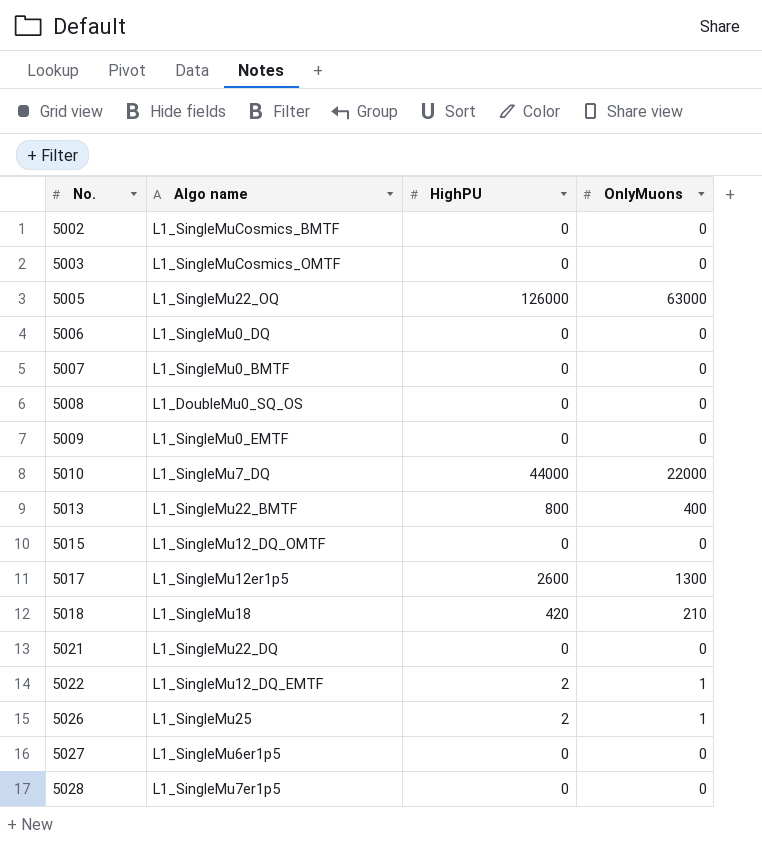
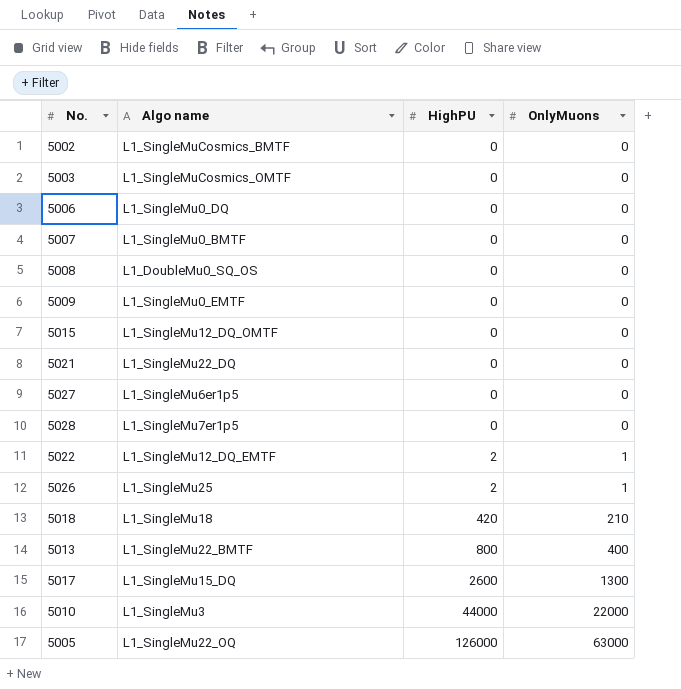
row order: No. ascending -> HighPU ascending
5017 | Algo name: L1_SingleMu12er1p5 -> L1_SingleMu15_DQ
5010 | Algo name: L1_SingleMu7_DQ -> L1_SingleMu3

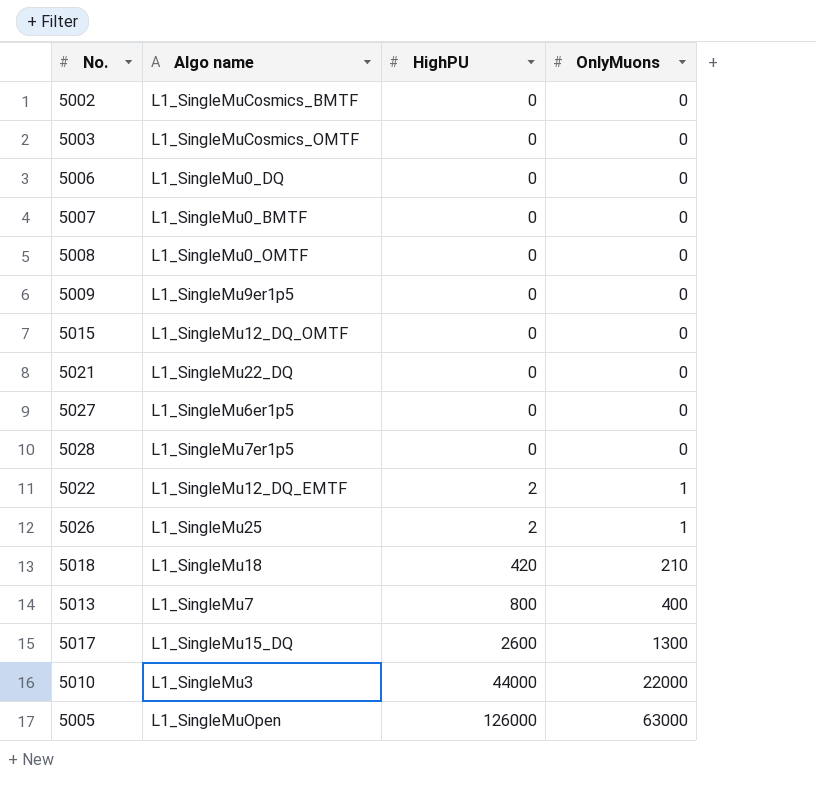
5008 | Algo name: L1_DoubleMu0_SQ_OS -> L1_SingleMu0_OMTF
5009 | Algo name: L1_SingleMu0_EMTF -> L1_SingleMu9er1p5
5013 | Algo name: L1_SingleMu22_BMTF -> L1_SingleMu7
5005 | Algo name: L1_SingleMu22_OQ -> L1_SingleMuOpen

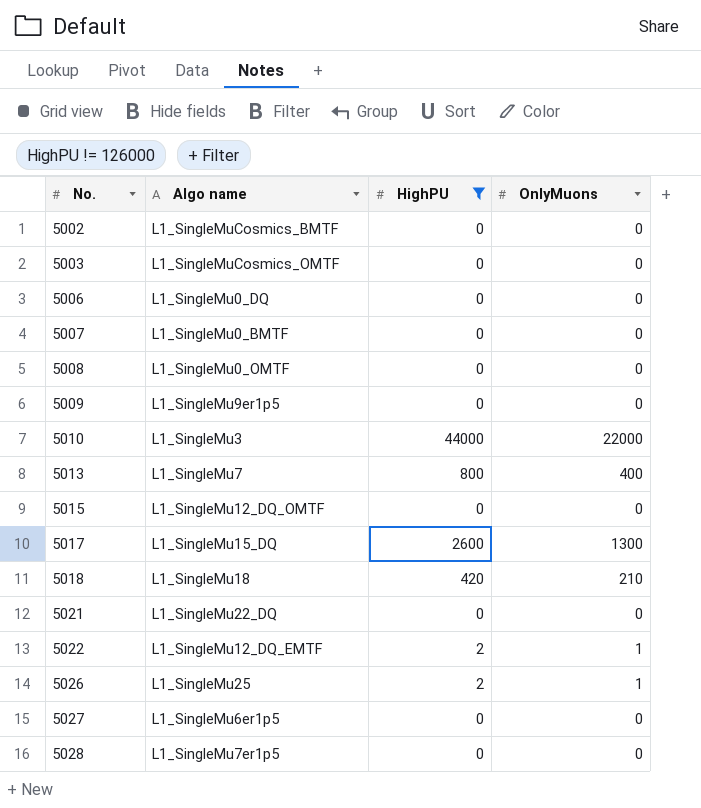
filter: none -> HighPU != 126000
row order: HighPU ascending -> No. ascending

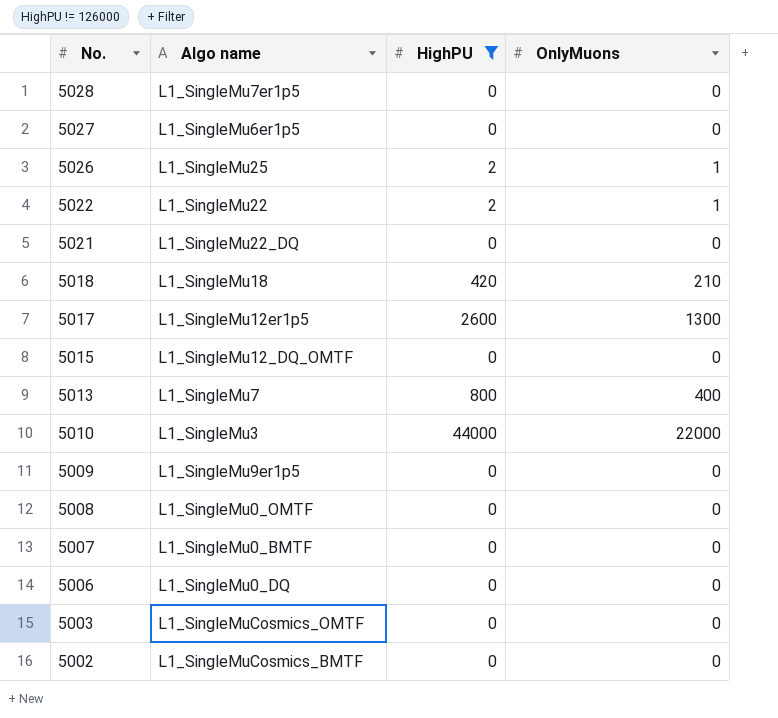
row order: No. ascending -> No. descending
5022 | Algo name: L1_SingleMu12_DQ_EMTF -> L1_SingleMu22
5017 | Algo name: L1_SingleMu15_DQ -> L1_SingleMu12er1p5

